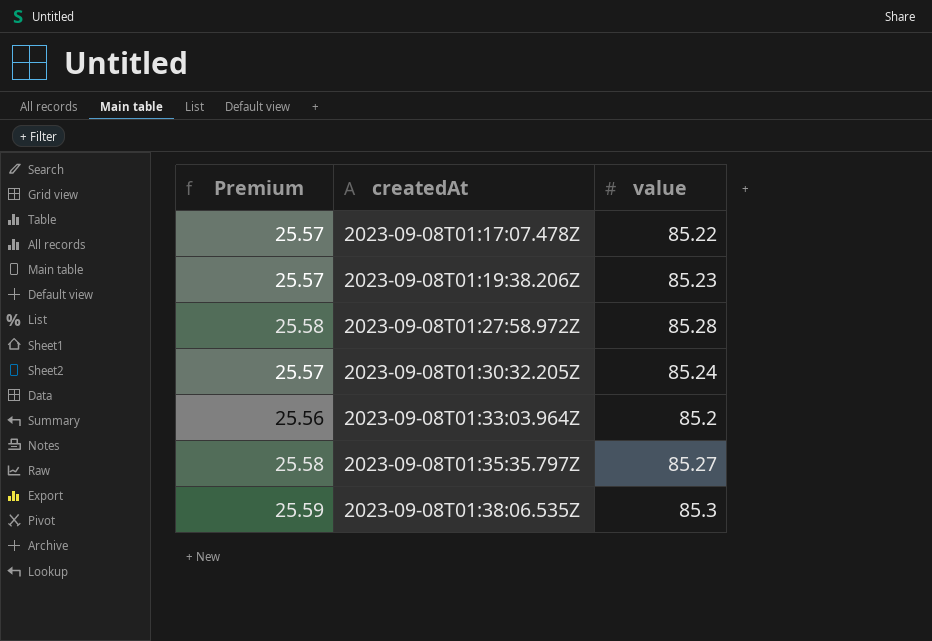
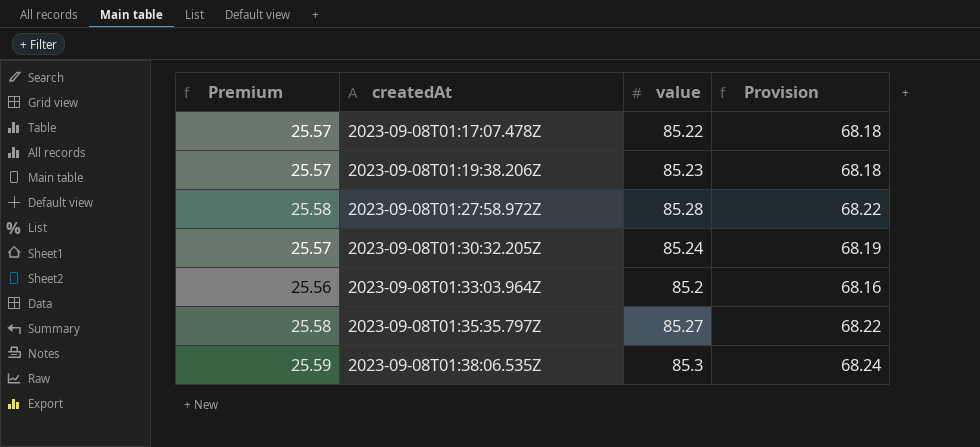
column Provision | formula: none -> [value] * 0.8

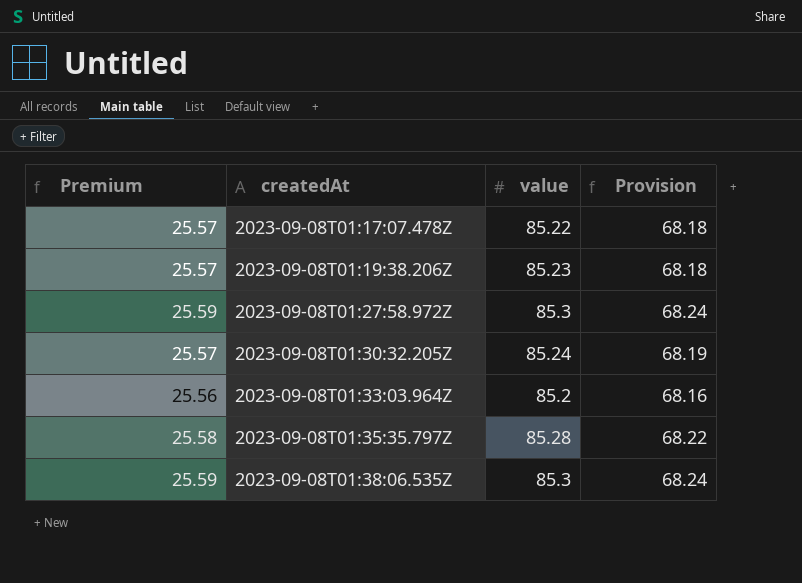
2023-09-08T01:27:58.972Z | Premium: 25.58 -> 25.59
2023-09-08T01:27:58.972Z | value: 85.28 -> 85.3
2023-09-08T01:27:58.972Z | Provision: 68.22 -> 68.24
2023-09-08T01:35:35.797Z | value: 85.27 -> 85.28

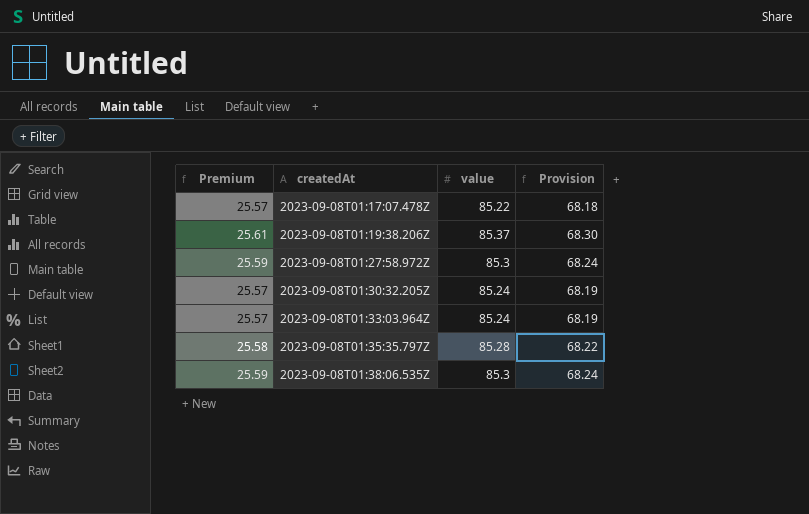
2023-09-08T01:19:38.206Z | Premium: 25.57 -> 25.61
2023-09-08T01:19:38.206Z | value: 85.23 -> 85.37
2023-09-08T01:19:38.206Z | Provision: 68.18 -> 68.30
2023-09-08T01:33:03.964Z | Premium: 25.56 -> 25.57
2023-09-08T01:33:03.964Z | value: 85.2 -> 85.24
2023-09-08T01:33:03.964Z | Provision: 68.16 -> 68.19

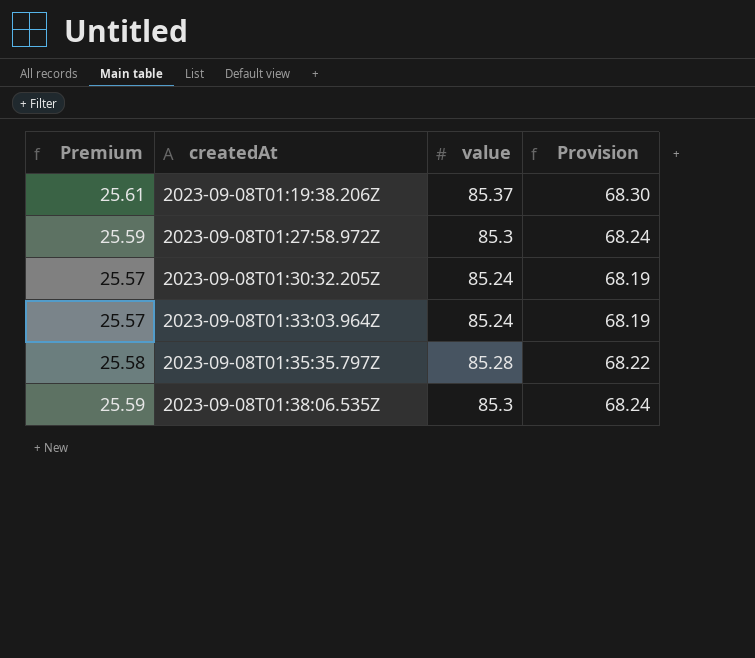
row 2023-09-08T01:17:07.478Z: 25.57 | 85.22 | 68.18 -> none

